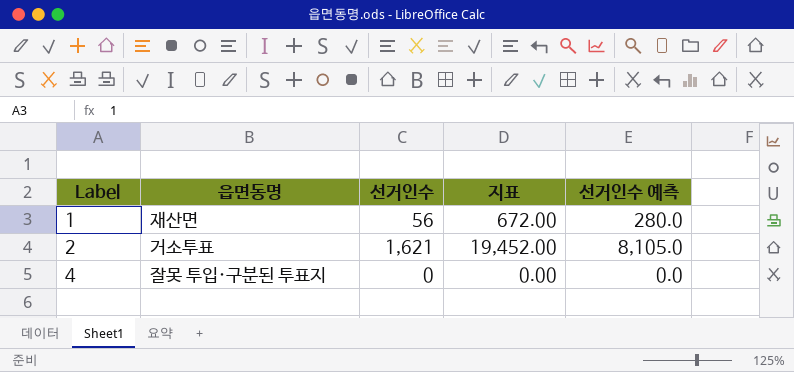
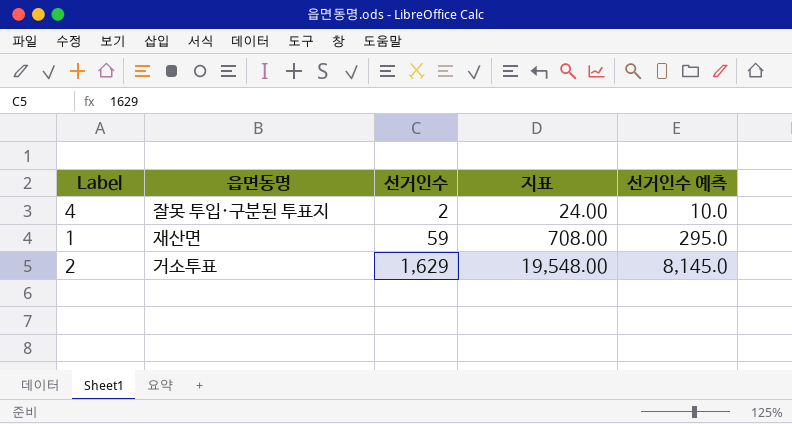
row order: Label ascending -> 선거인수 ascending
4 | 선거인수: 0 -> 2
4 | 지표: 0.00 -> 24.00
4 | 선거인수 예측: 0.0 -> 10.0
1 | 선거인수: 56 -> 59
1 | 지표: 672.00 -> 708.00
1 | 선거인수 예측: 280.0 -> 295.0
2 | 선거인수: 1,621 -> 1,629
2 | 지표: 19,452.00 -> 19,548.00
2 | 선거인수 예측: 8,105.0 -> 8,145.0

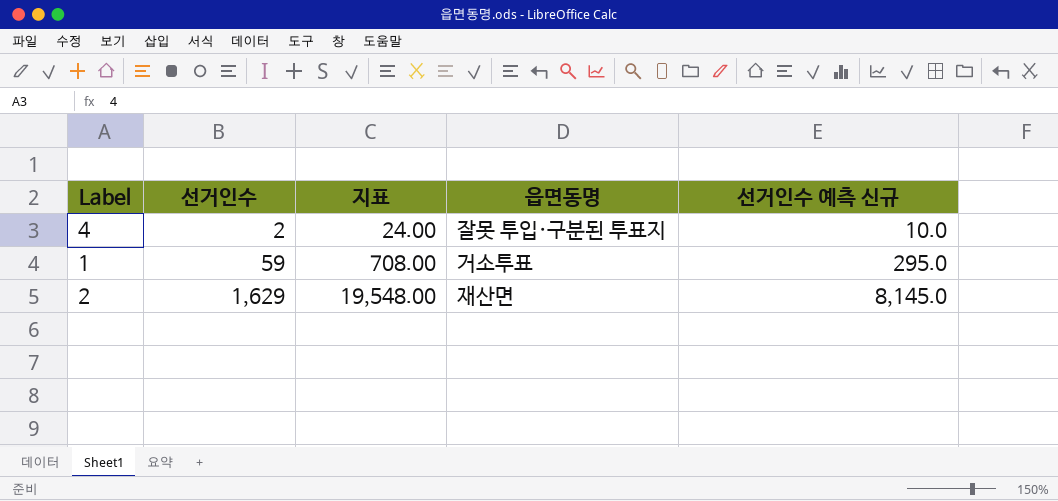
column 읍면동명 | position: 2 -> 4
column name: 선거인수 예측 -> 선거인수 예측 신규
1 | 읍면동명: 재산면 -> 거소투표
2 | 읍면동명: 거소투표 -> 재산면

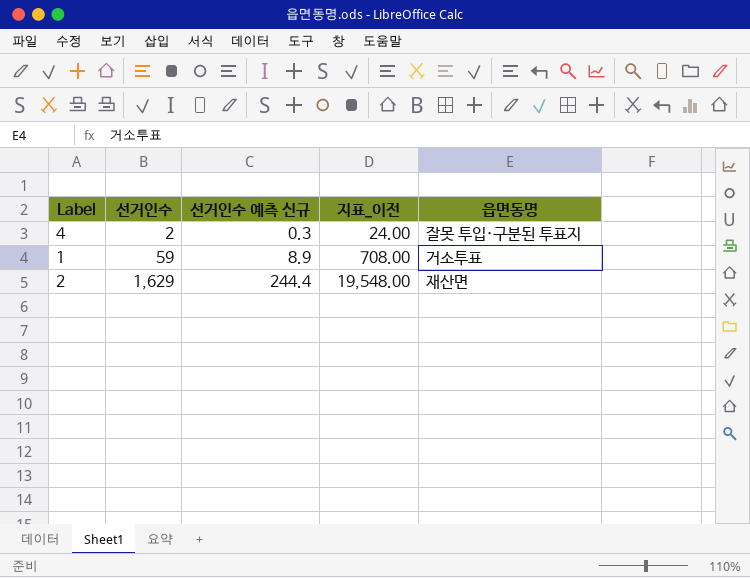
column 선거인수 예측 신규 | formula: [선거인수] * 5 -> [선거인수] * 0.15
column 선거인수 예측 신규 | position: 5 -> 3
column name: 지표 -> 지표_이전

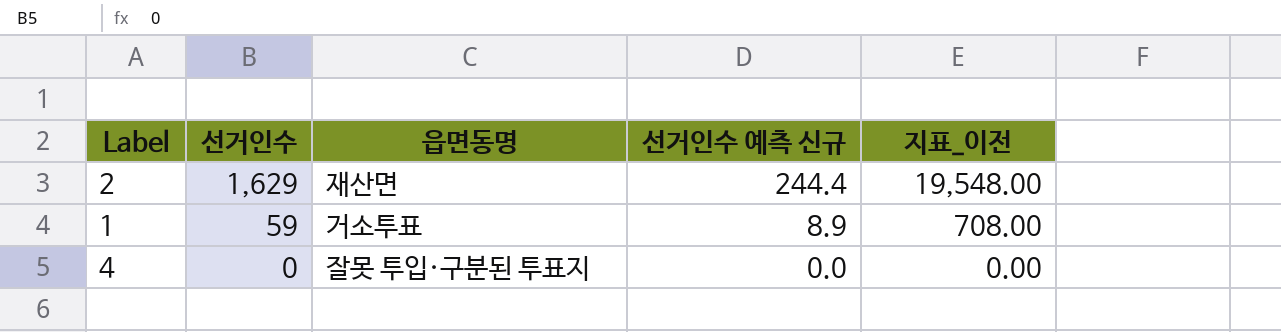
row order: 선거인수 ascending -> 선거인수 descending
column 읍면동명 | position: 5 -> 3
4 | 선거인수: 2 -> 0
4 | 선거인수 예측 신규: 0.3 -> 0.0
4 | 지표_이전: 24.00 -> 0.00

